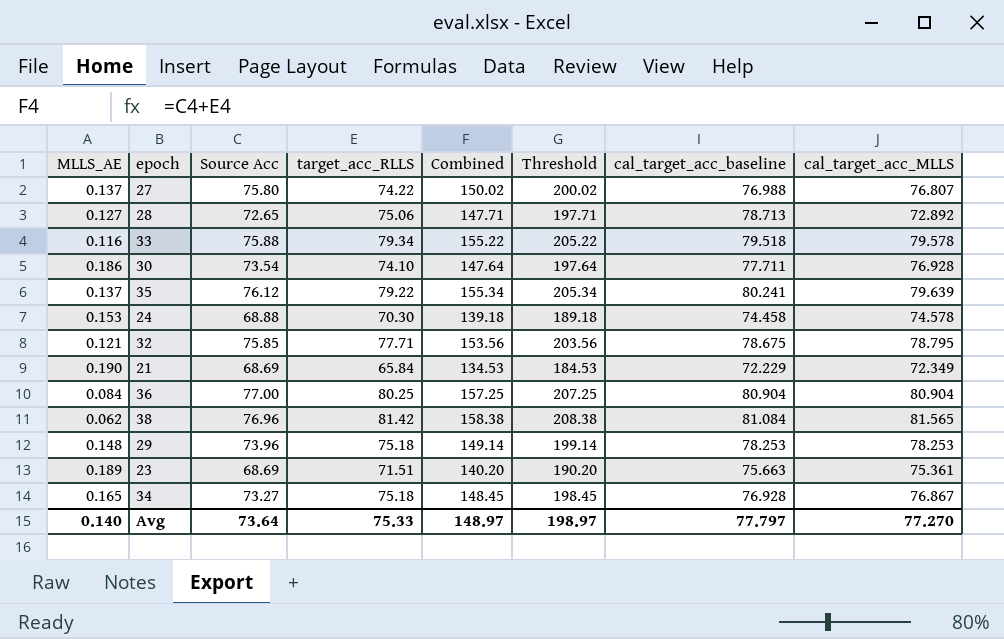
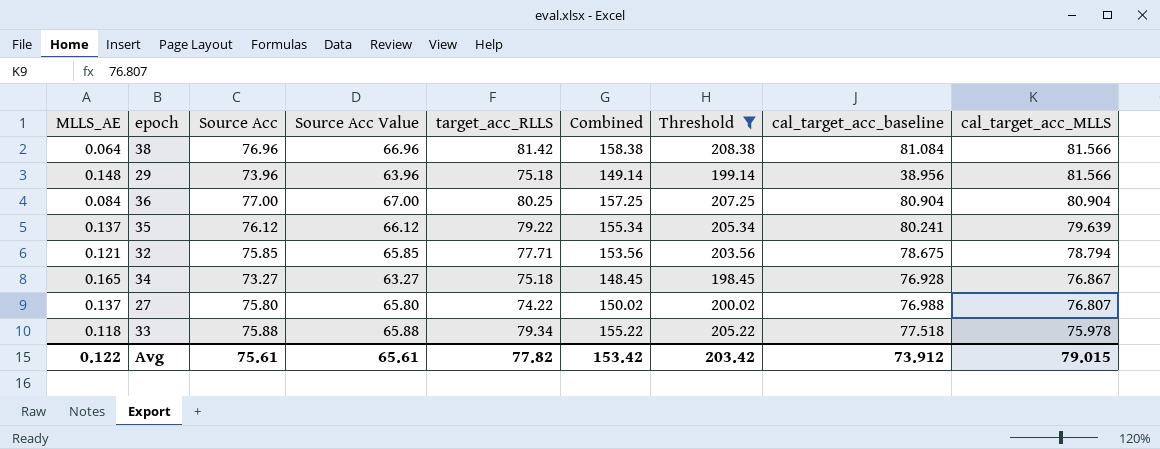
filter: none -> Threshold >= 198.45
row order: none -> cal_target_acc_MLLS descending
column Source Acc Value | formula: none -> [Source Acc] - 10
38 | MLLS_AE: 0.062 -> 0.064
38 | cal_target_acc_MLLS: 81.565 -> 81.566
29 | cal_target_acc_baseline: 78.253 -> 38.956
29 | cal_target_acc_MLLS: 78.253 -> 81.566
32 | cal_target_acc_MLLS: 78.795 -> 78.794
33 | MLLS_AE: 0.116 -> 0.118
33 | cal_target_acc_baseline: 79.518 -> 77.518
33 | cal_target_acc_MLLS: 79.578 -> 75.978
Avg | MLLS_AE: 0.140 -> 0.122
Avg | Source Acc: 73.64 -> 75.61
Avg | target_acc_RLLS: 75.33 -> 77.82
Avg | Combined: 148.97 -> 153.42
Avg | Threshold: 198.97 -> 203.42
Avg | cal_target_acc_baseline: 77.797 -> 73.912
Avg | cal_target_acc_MLLS: 77.270 -> 79.015

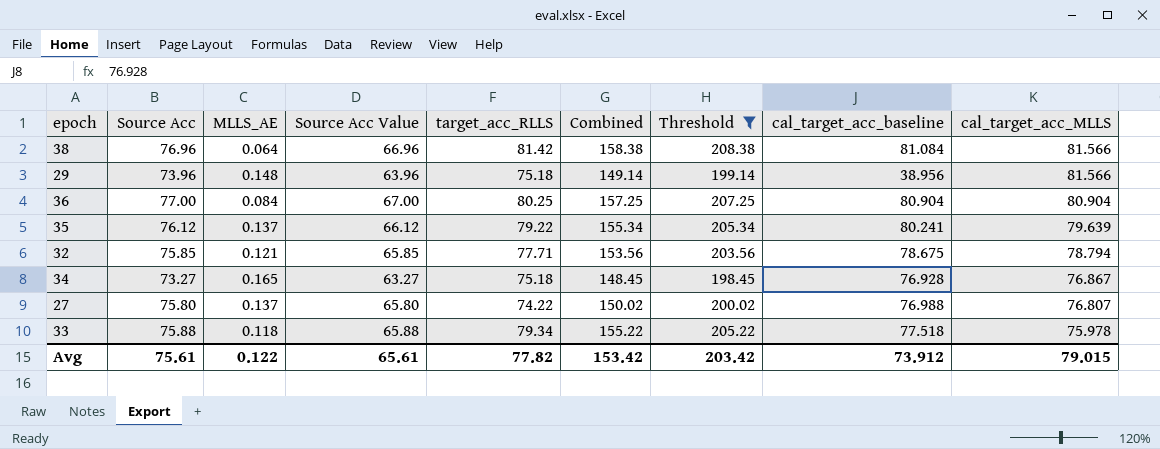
column MLLS_AE | position: 1 -> 3

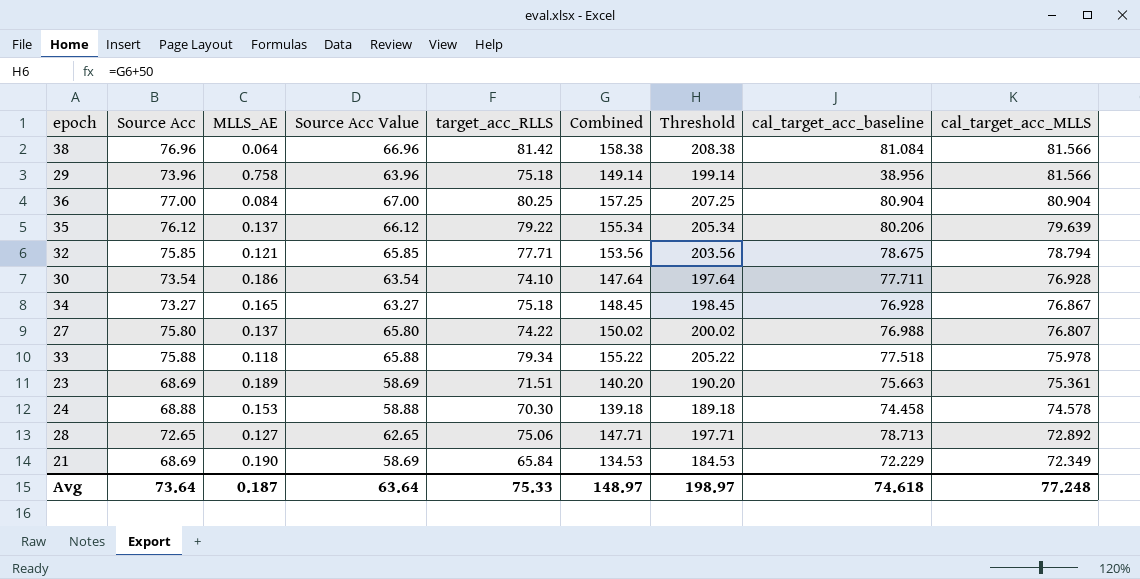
filter: Threshold >= 198.45 -> none
29 | MLLS_AE: 0.148 -> 0.758
35 | cal_target_acc_baseline: 80.241 -> 80.206
Avg | Source Acc: 75.61 -> 73.64
Avg | MLLS_AE: 0.122 -> 0.187
Avg | Source Acc Value: 65.61 -> 63.64
Avg | target_acc_RLLS: 77.82 -> 75.33
Avg | Combined: 153.42 -> 148.97
Avg | Threshold: 203.42 -> 198.97
Avg | cal_target_acc_baseline: 73.912 -> 74.618
Avg | cal_target_acc_MLLS: 79.015 -> 77.248

